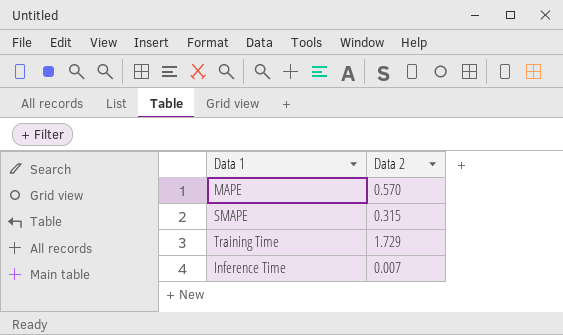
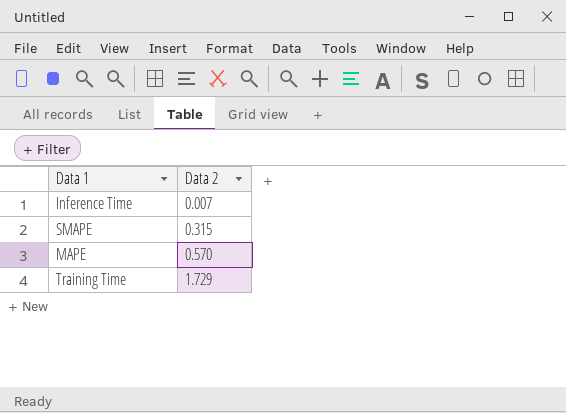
row order: none -> Data 2 ascending

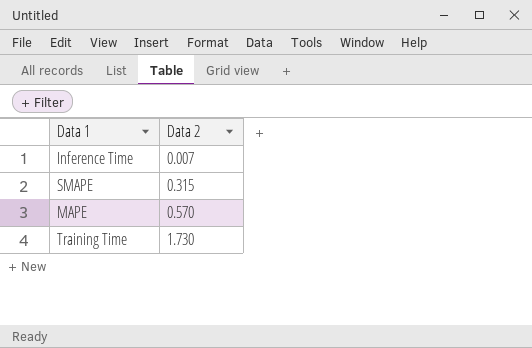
Training Time | Data 2: 1.729 -> 1.730

